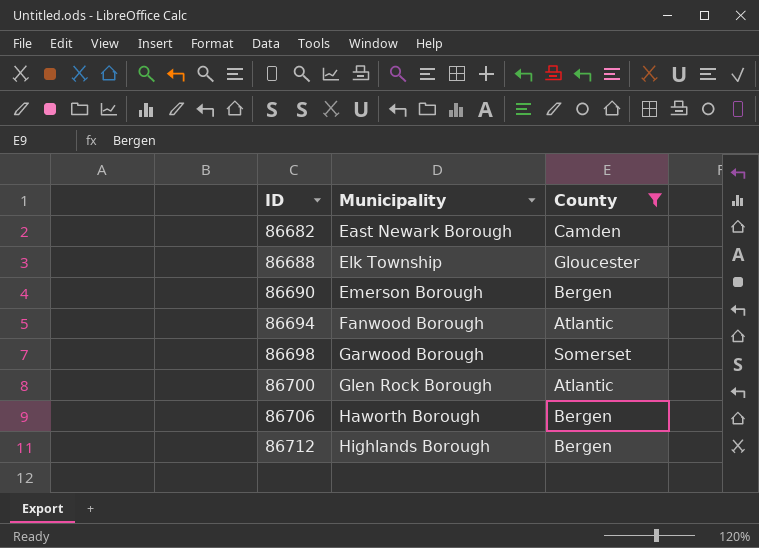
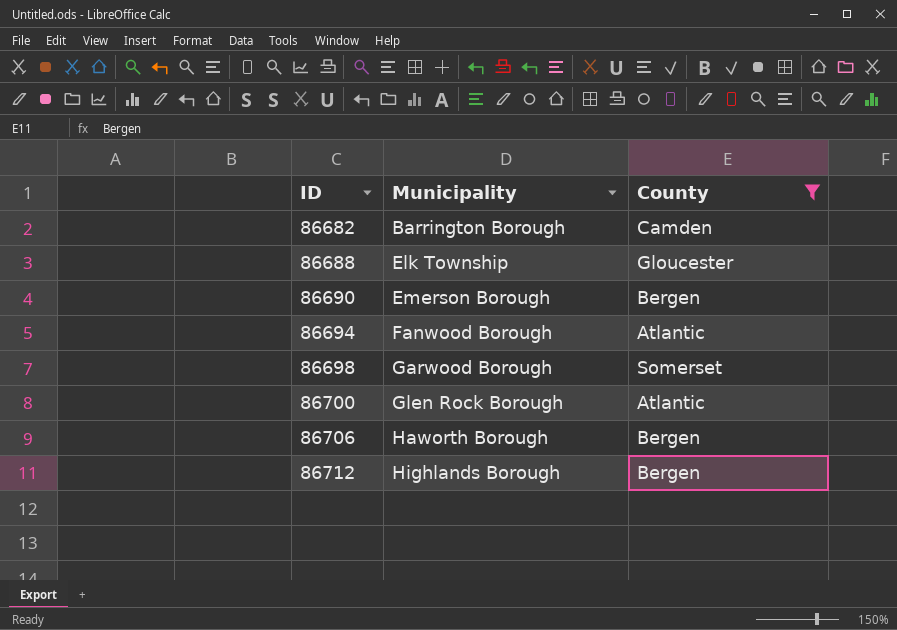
86682 | Municipality: East Newark Borough -> Barrington Borough

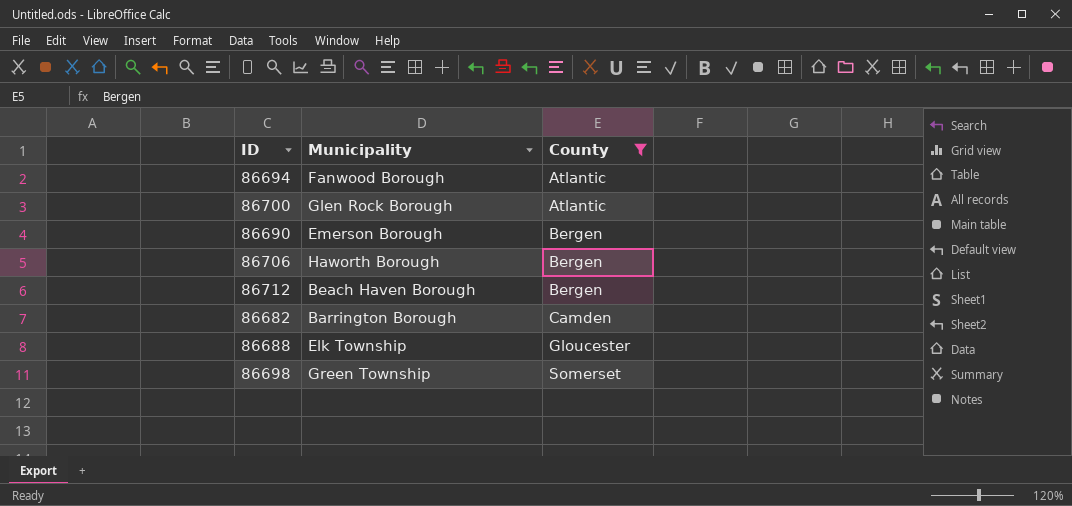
row order: ID ascending -> County ascending
86712 | Municipality: Highlands Borough -> Beach Haven Borough
86698 | Municipality: Garwood Borough -> Green Township

